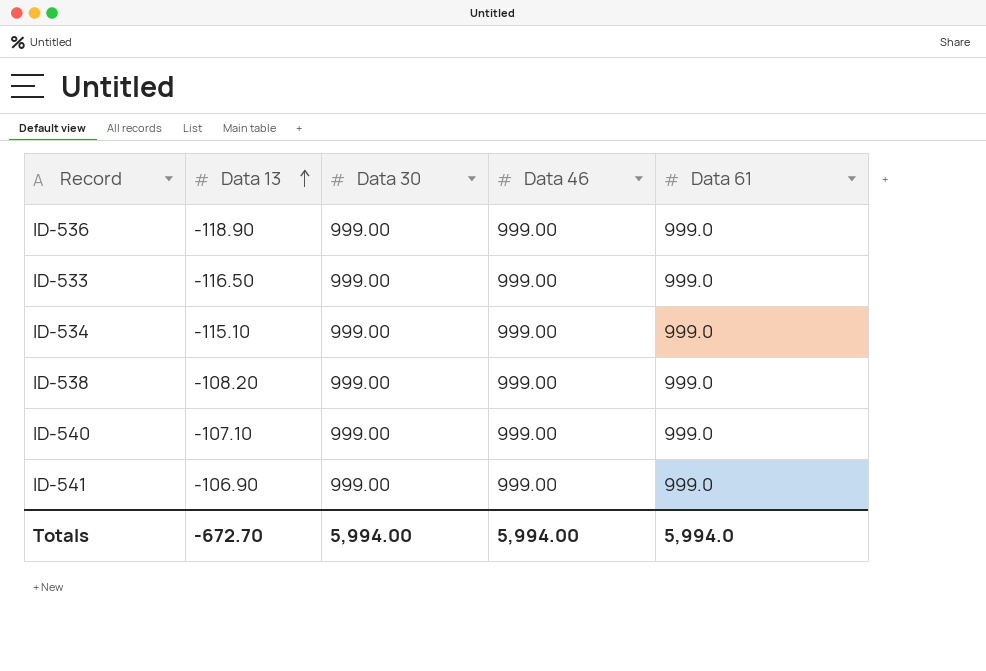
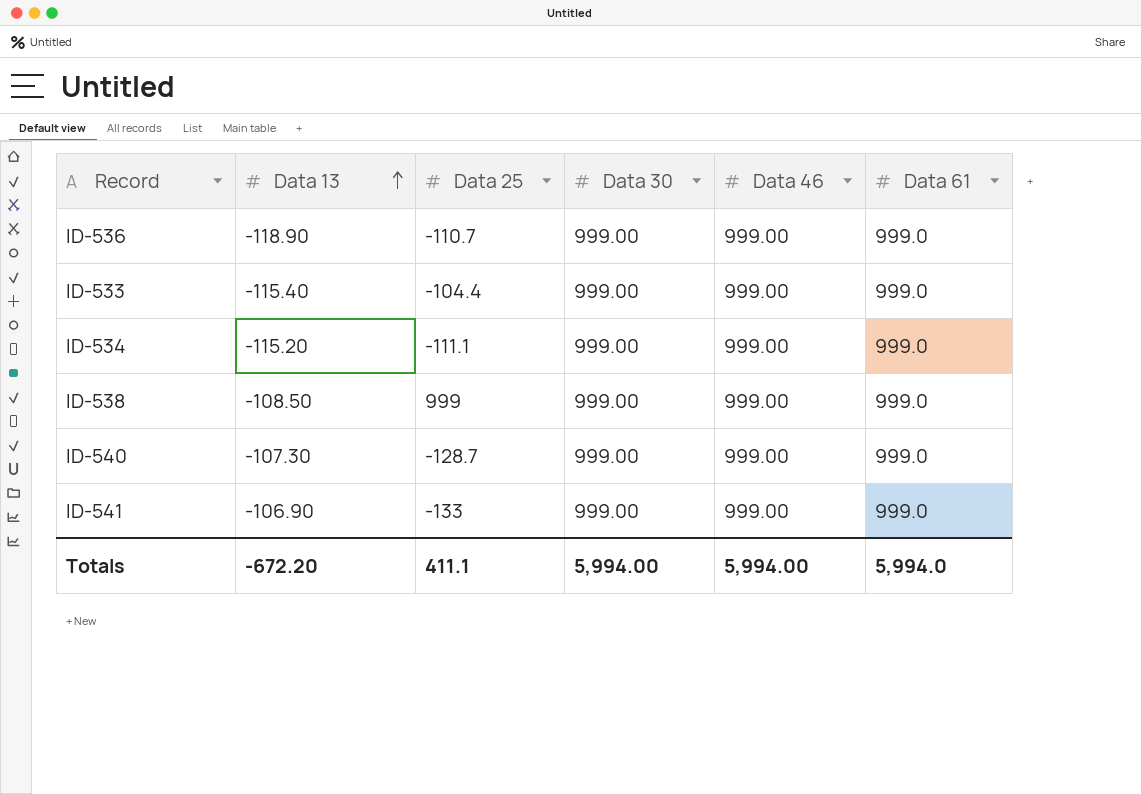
column Data 25 | position: none -> 3
ID-533 | Data 13: -116.50 -> -115.40
ID-534 | Data 13: -115.10 -> -115.20
ID-538 | Data 13: -108.20 -> -108.50
ID-540 | Data 13: -107.10 -> -107.30
Totals | Data 13: -672.70 -> -672.20

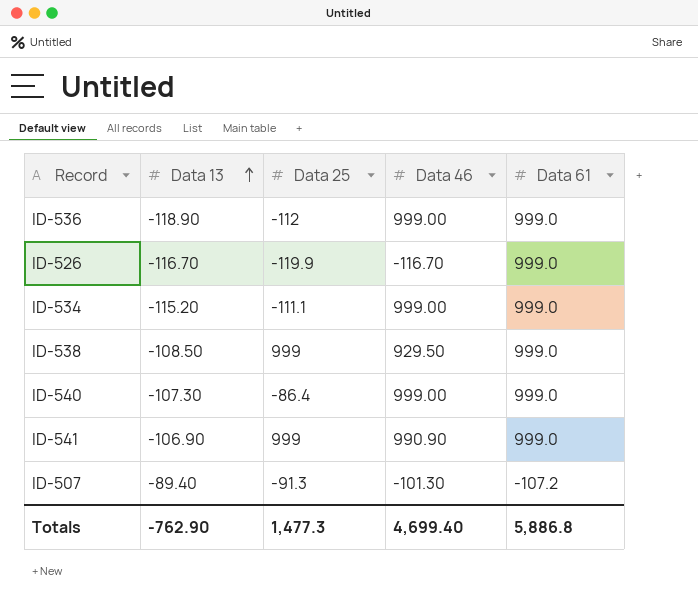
column Data 30 | position: 4 -> none
row ID-533: -115.40 | -104.4 | 999.00 | 999.00 | 999.0 -> none
ID-536 | Data 25: -110.7 -> -112
row ID-526: none -> -116.70 | -119.9 | -116.70 | 999.0
ID-538 | Data 46: 999.00 -> 929.50
ID-540 | Data 25: -128.7 -> -86.4
ID-541 | Data 25: -133 -> 999
ID-541 | Data 46: 999.00 -> 990.90
row ID-507: none -> -89.40 | -91.3 | -101.30 | -107.2
Totals | Data 13: -672.20 -> -762.90
Totals | Data 25: 411.1 -> 1,477.3
Totals | Data 46: 5,994.00 -> 4,699.40
Totals | Data 61: 5,994.0 -> 5,886.8

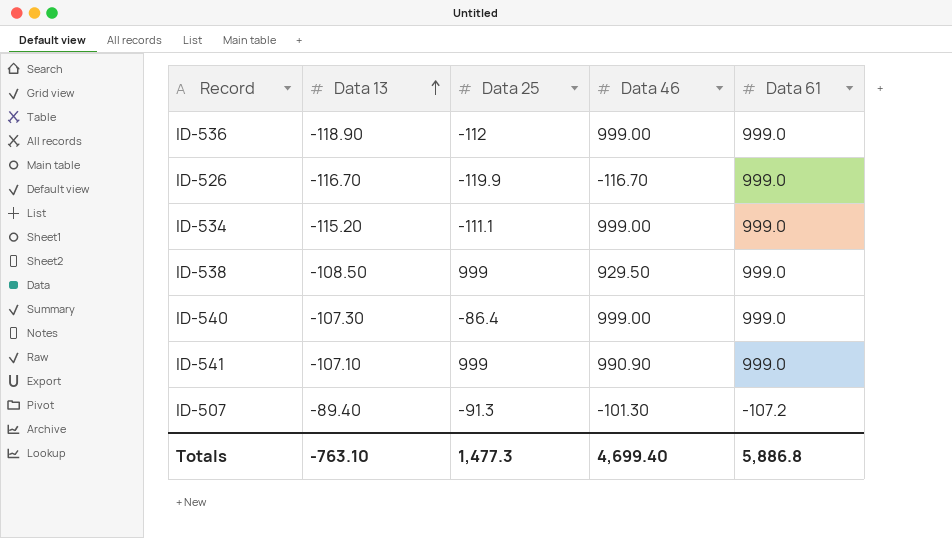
ID-541 | Data 13: -106.90 -> -107.10
Totals | Data 13: -762.90 -> -763.10

